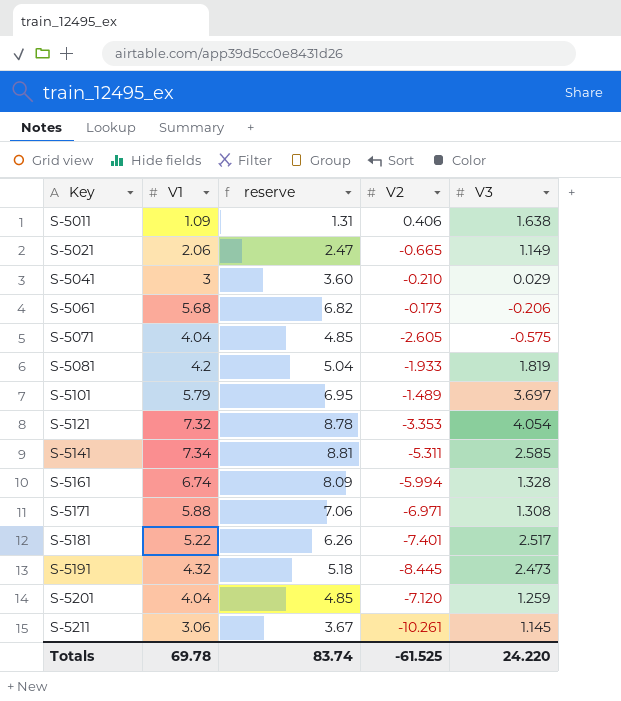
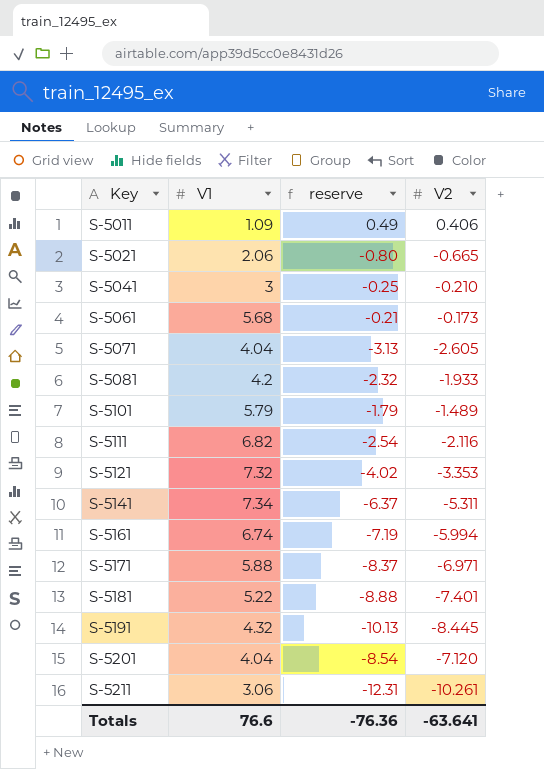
column V3 | position: 5 -> none
column reserve | formula: [V1] * 1.2 -> [V2] * 1.2
row S-5111: none -> 6.82 | -2.54 | -2.116
Totals | V1: 69.78 -> 76.6
Totals | reserve: 83.74 -> -76.36
Totals | V2: -61.525 -> -63.641

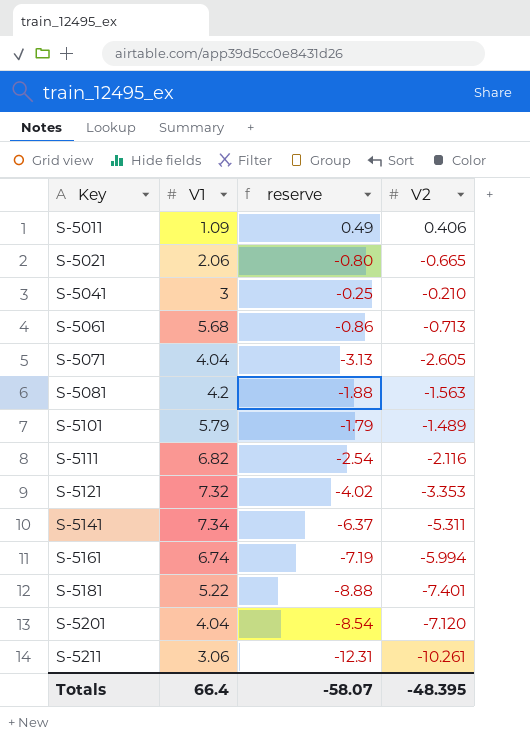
row S-5171: 5.88 | -8.37 | -6.971 -> none
row S-5191: 4.32 | -10.13 | -8.445 -> none
S-5061 | reserve: -0.21 -> -0.86
S-5061 | V2: -0.173 -> -0.713
S-5081 | reserve: -2.32 -> -1.88
S-5081 | V2: -1.933 -> -1.563
Totals | V1: 76.6 -> 66.4
Totals | reserve: -76.36 -> -58.07
Totals | V2: -63.641 -> -48.395

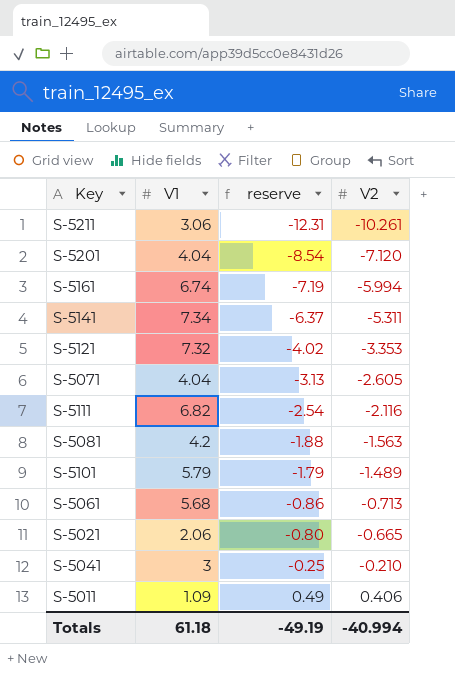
row order: Key ascending -> reserve ascending
row S-5181: 5.22 | -8.88 | -7.401 -> none
Totals | V1: 66.4 -> 61.18
Totals | reserve: -58.07 -> -49.19
Totals | V2: -48.395 -> -40.994

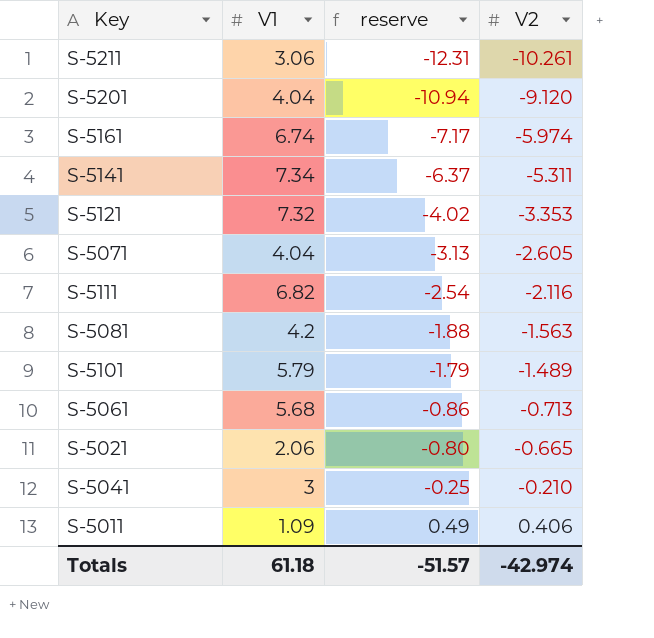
S-5201 | reserve: -8.54 -> -10.94
S-5201 | V2: -7.120 -> -9.120
S-5161 | reserve: -7.19 -> -7.17
S-5161 | V2: -5.994 -> -5.974
Totals | reserve: -49.19 -> -51.57
Totals | V2: -40.994 -> -42.974

